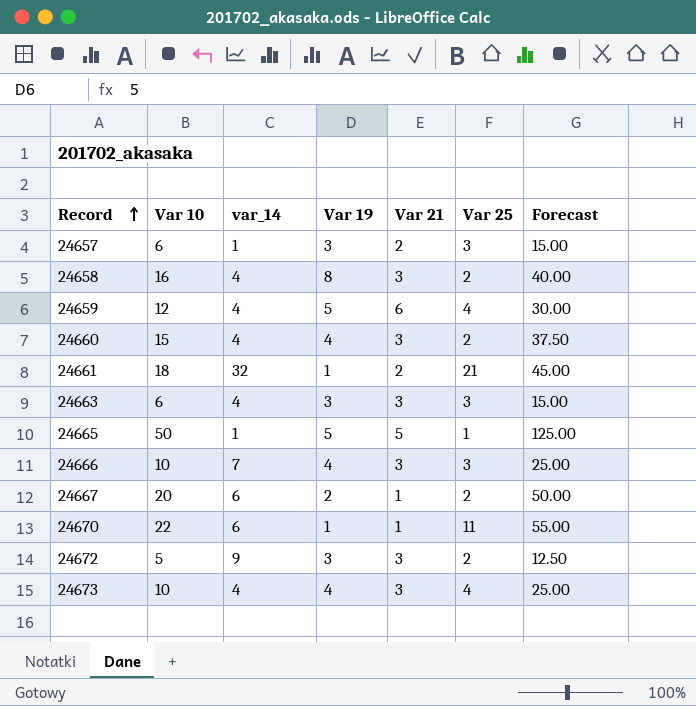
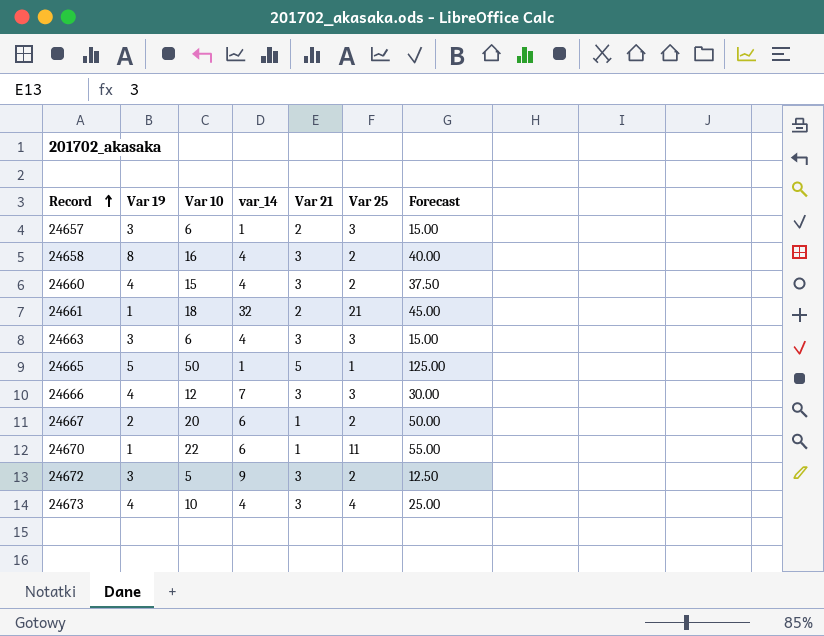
column Var 19 | position: 4 -> 2
row 24659: 12 | 4 | 5 | 6 | 4 | 30.00 -> none
24666 | Var 10: 10 -> 12
24666 | Forecast: 25.00 -> 30.00

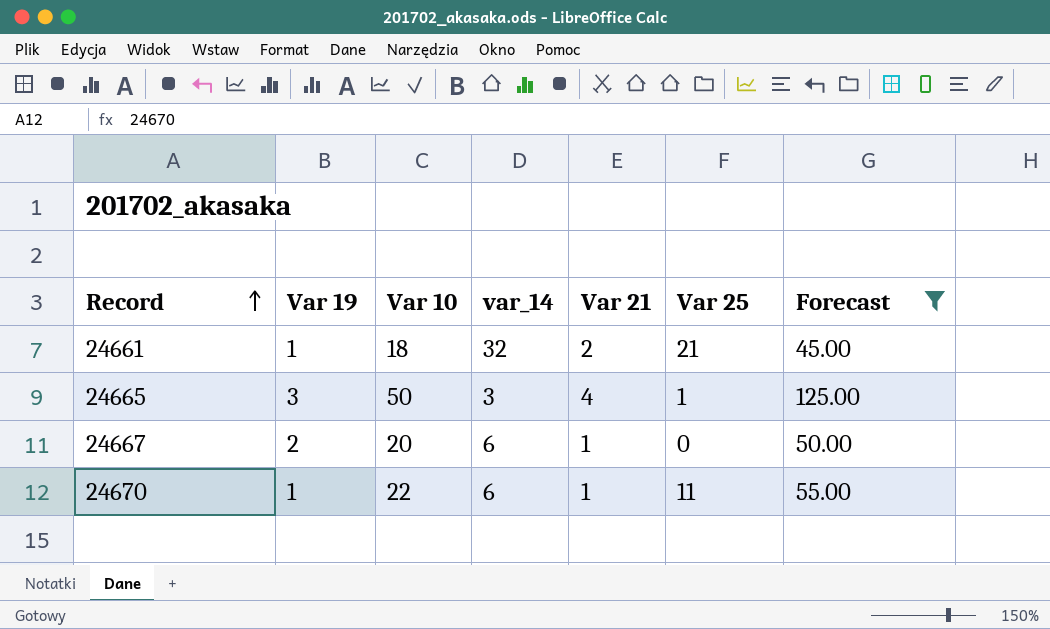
filter: none -> Forecast >= 45.00
24665 | Var 19: 5 -> 3
24665 | var_14: 1 -> 3
24665 | Var 21: 5 -> 4
24667 | Var 25: 2 -> 0

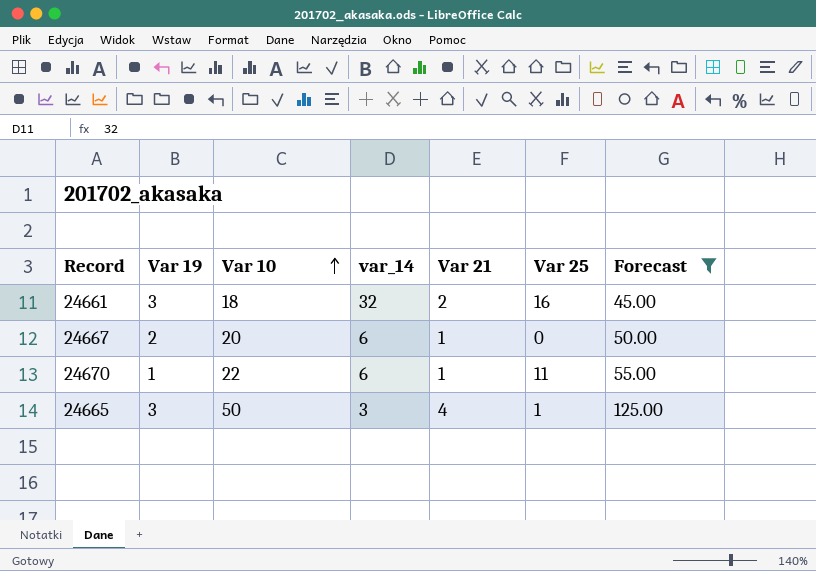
row order: Record ascending -> Var 10 ascending
24661 | Var 19: 1 -> 3
24661 | Var 25: 21 -> 16

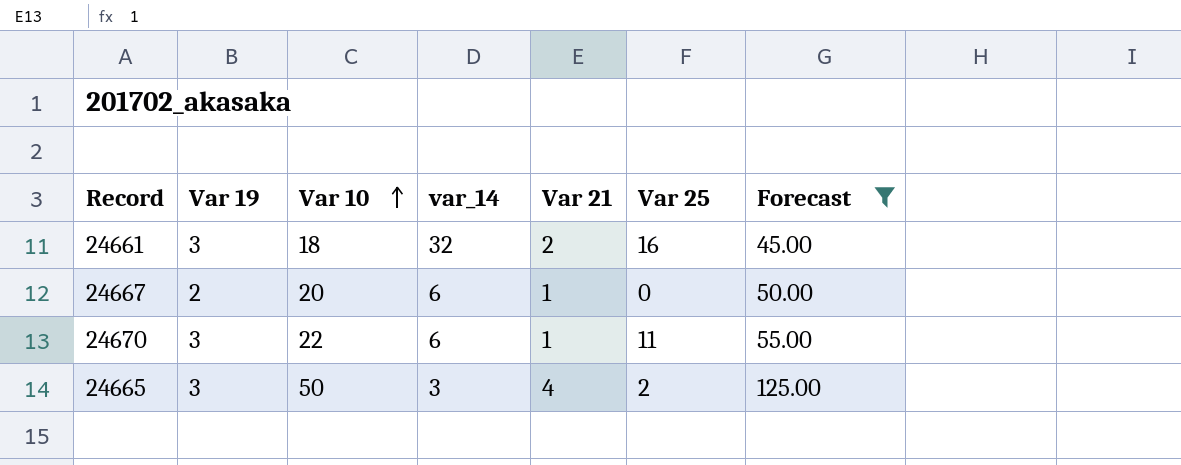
24670 | Var 19: 1 -> 3
24665 | Var 25: 1 -> 2

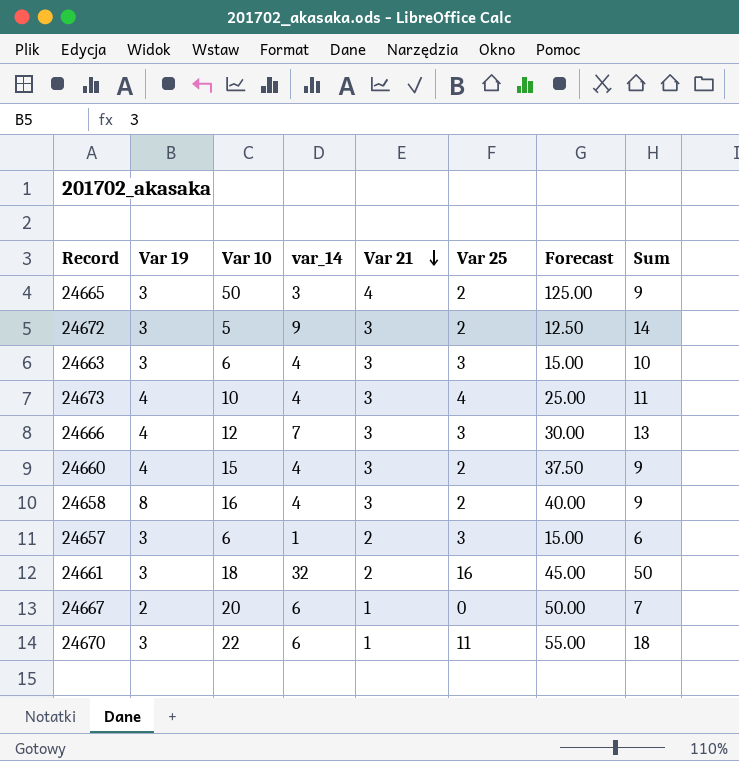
filter: Forecast >= 45.00 -> none
row order: Var 10 ascending -> Var 21 descending
column Sum | formula: none -> [var_14] + [Var 21] + [Var 25]

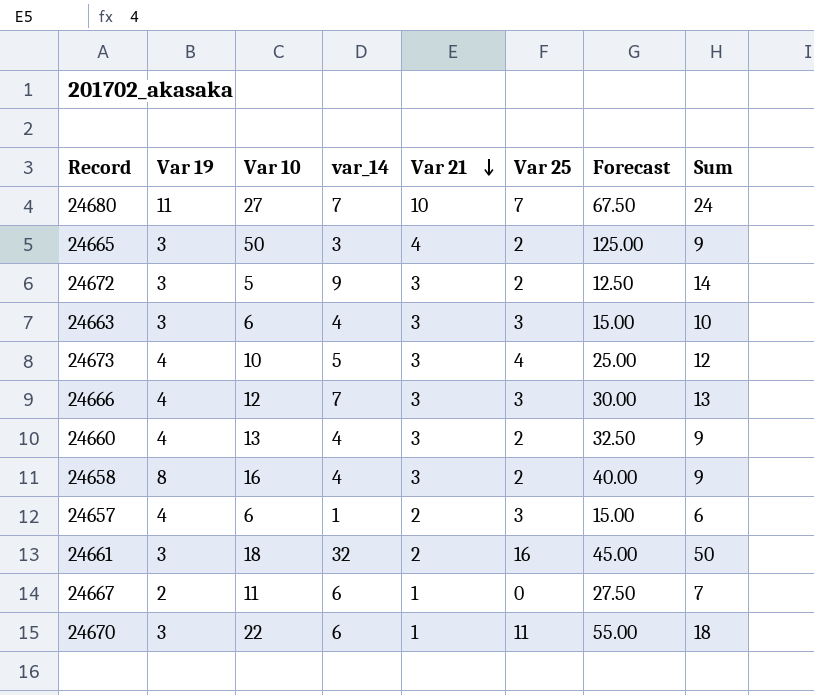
row 24680: none -> 11 | 27 | 7 | 10 | 7 | 67.50 | 24
24673 | var_14: 4 -> 5
24673 | Sum: 11 -> 12
24660 | Var 10: 15 -> 13
24660 | Forecast: 37.50 -> 32.50
24657 | Var 19: 3 -> 4
24667 | Var 10: 20 -> 11
24667 | Forecast: 50.00 -> 27.50

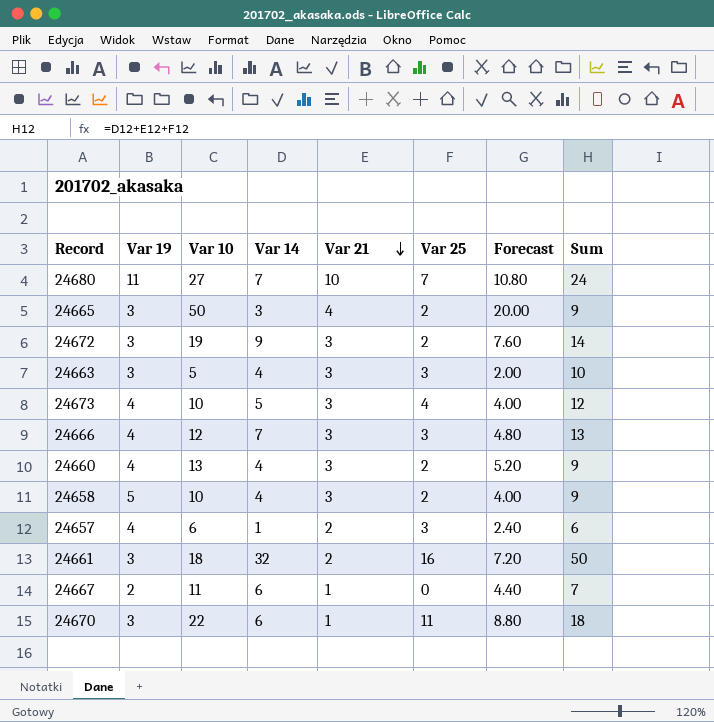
column name: var_14 -> Var 14
column Forecast | formula: [Var 10] * 2.5 -> [Var 10] * 0.4
24672 | Var 10: 5 -> 19
24663 | Var 10: 6 -> 5
24658 | Var 19: 8 -> 5
24658 | Var 10: 16 -> 10

